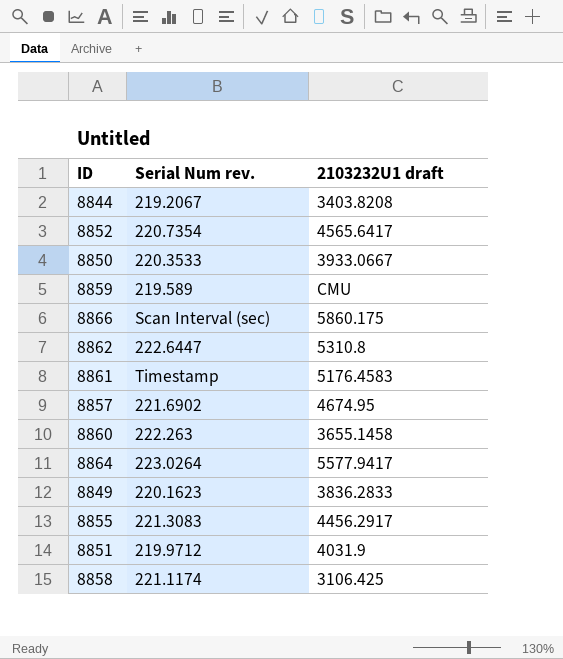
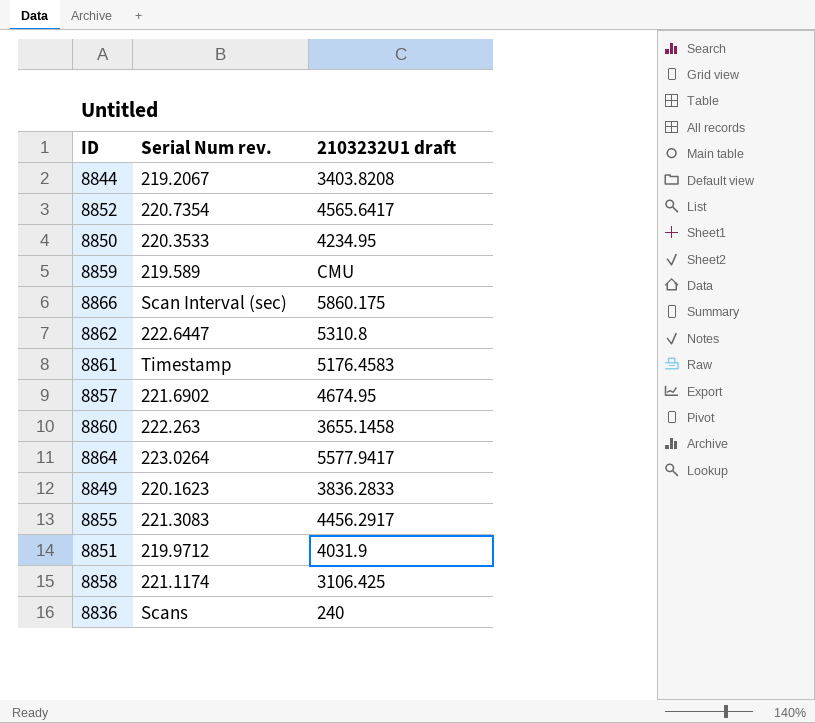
8850 | 2103232U1 draft: 3933.0667 -> 4234.95
row 8836: none -> Scans | 240

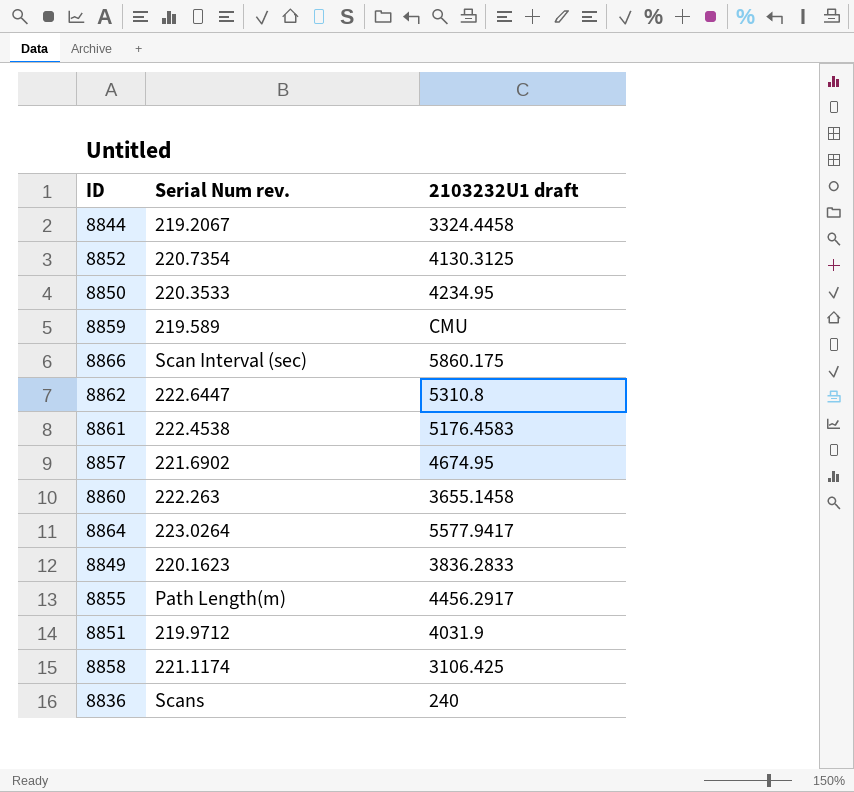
8844 | 2103232U1 draft: 3403.8208 -> 3324.4458
8852 | 2103232U1 draft: 4565.6417 -> 4130.3125
8861 | Serial Num rev.: Timestamp -> 222.4538
8855 | Serial Num rev.: 221.3083 -> Path Length(m)

